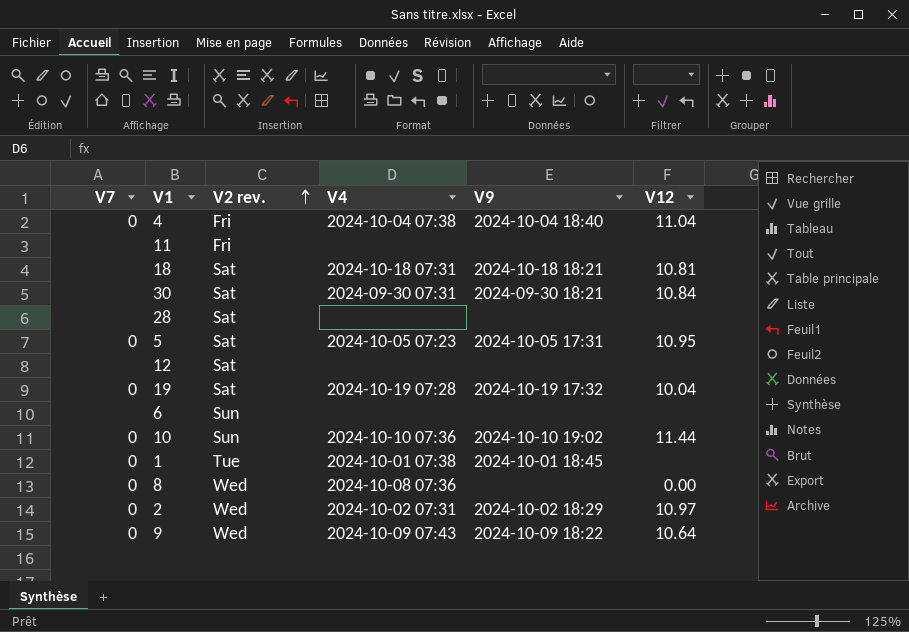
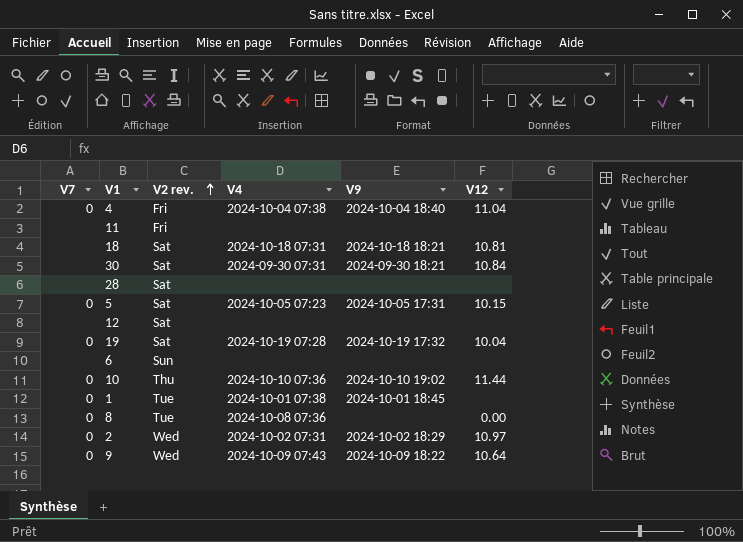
5 | V12: 10.95 -> 10.15
10 | V2 rev.: Sun -> Thu
8 | V2 rev.: Wed -> Tue

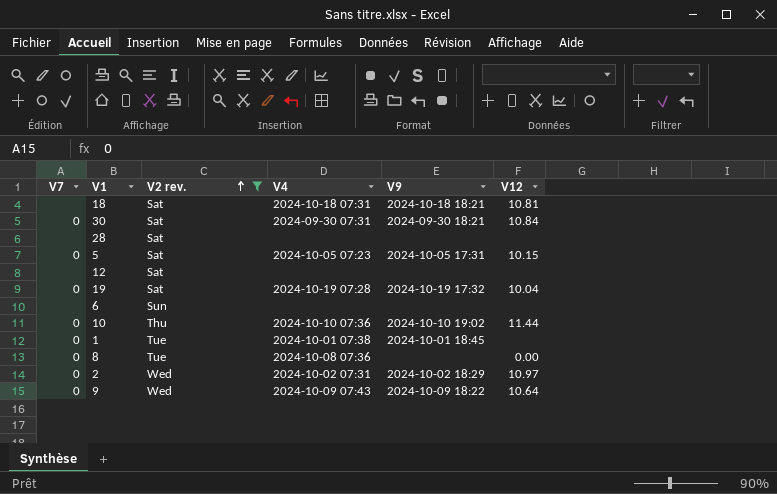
filter: none -> V2 rev. != Fri
30 | V7: none -> 0

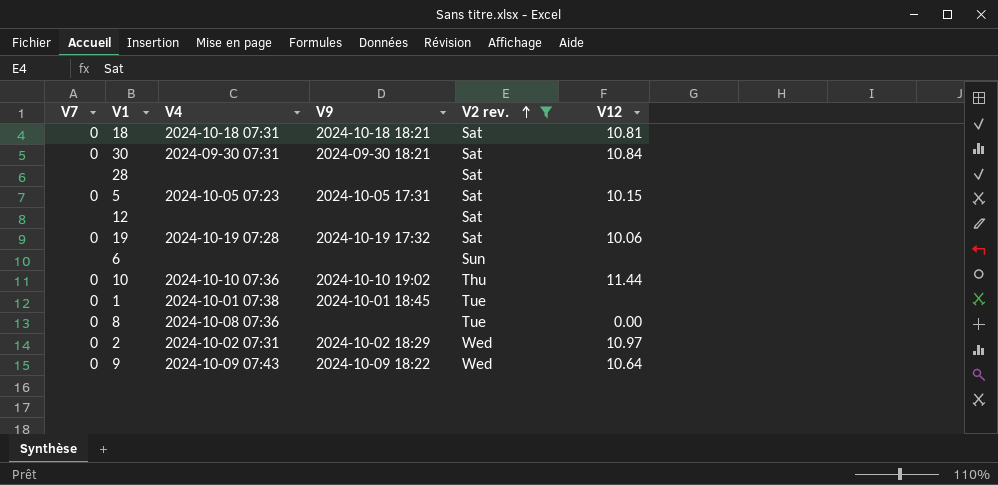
column V2 rev. | position: 3 -> 5
18 | V7: none -> 0
19 | V12: 10.04 -> 10.06

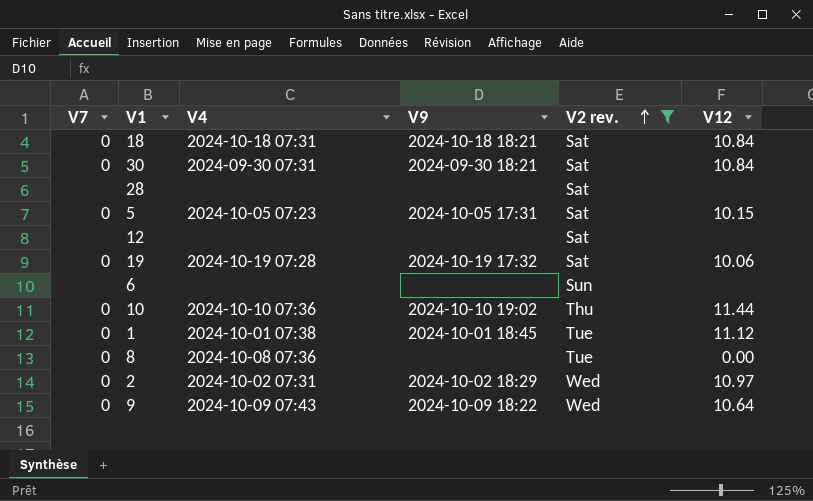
18 | V12: 10.81 -> 10.84
1 | V12: none -> 11.12

